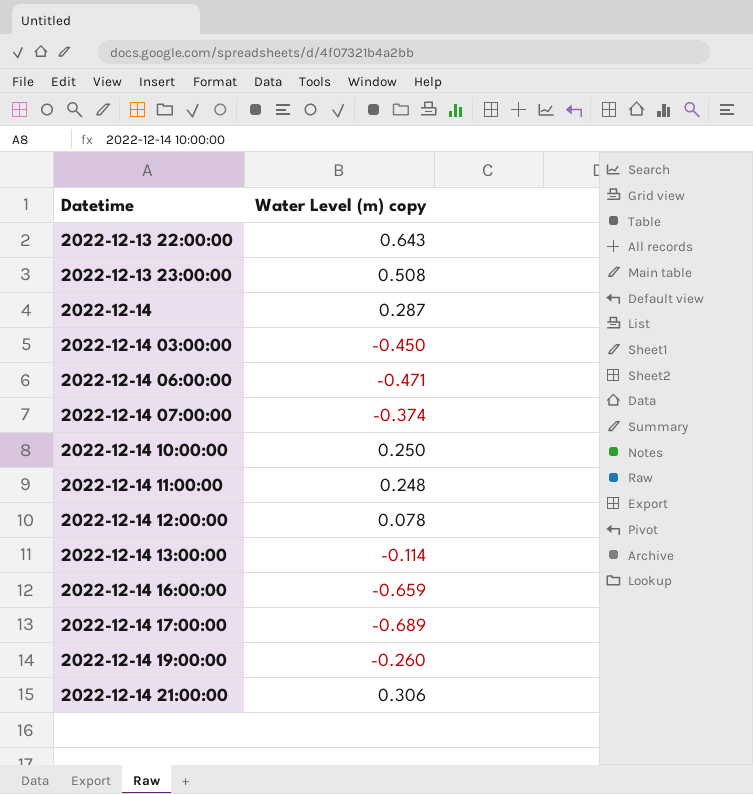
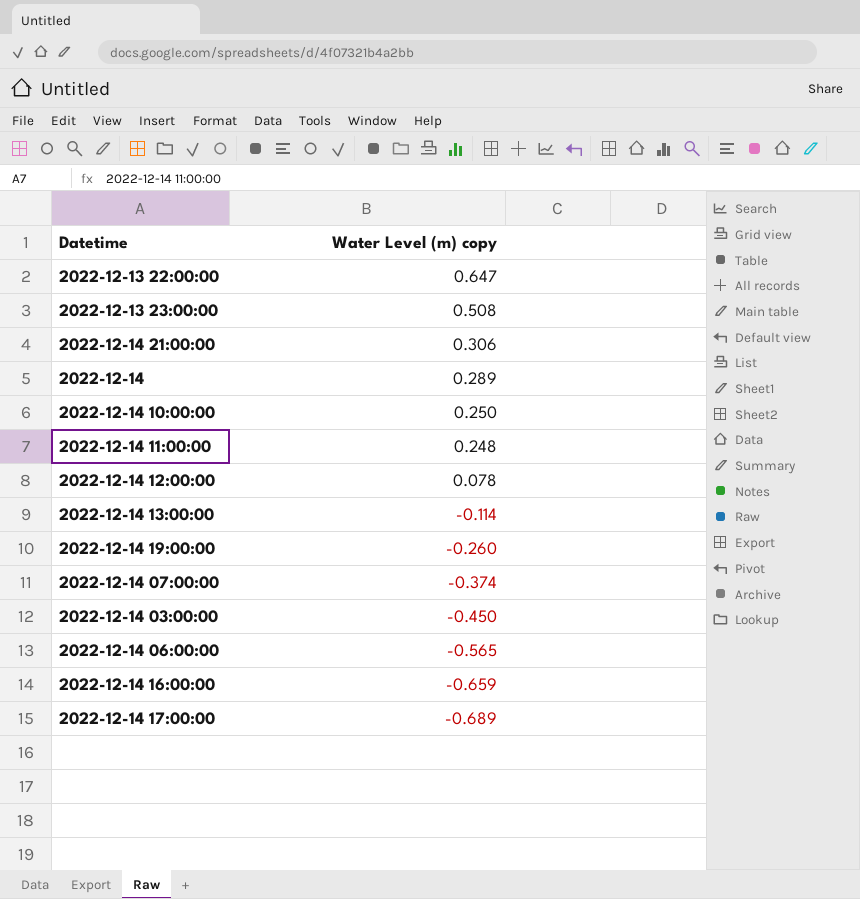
row order: Datetime ascending -> Water Level (m) copy descending
2022-12-13 22:00:00 | Water Level (m) copy: 0.643 -> 0.647
2022-12-14 | Water Level (m) copy: 0.287 -> 0.289
2022-12-14 06:00:00 | Water Level (m) copy: -0.471 -> -0.565

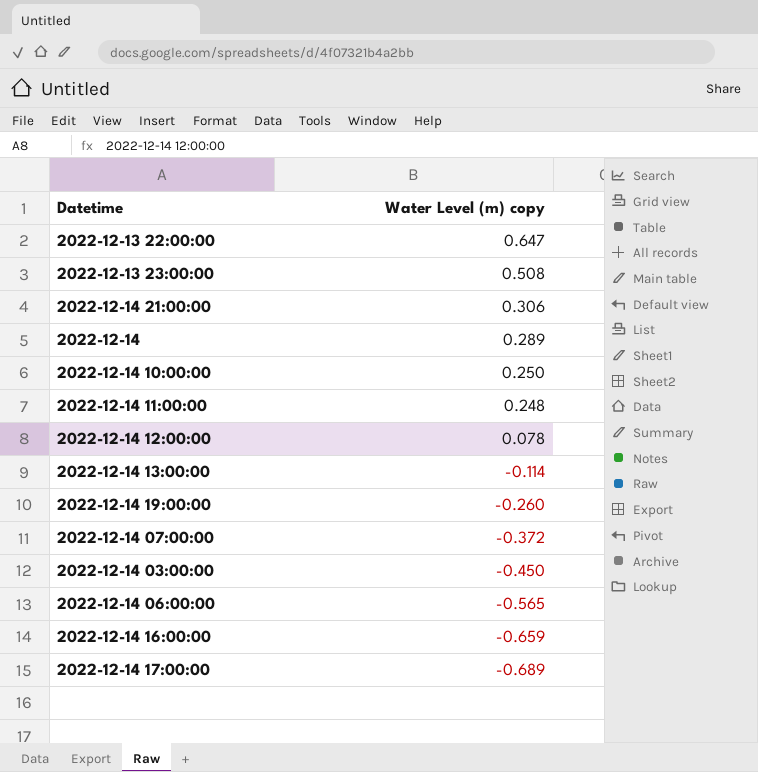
2022-12-14 07:00:00 | Water Level (m) copy: -0.374 -> -0.372

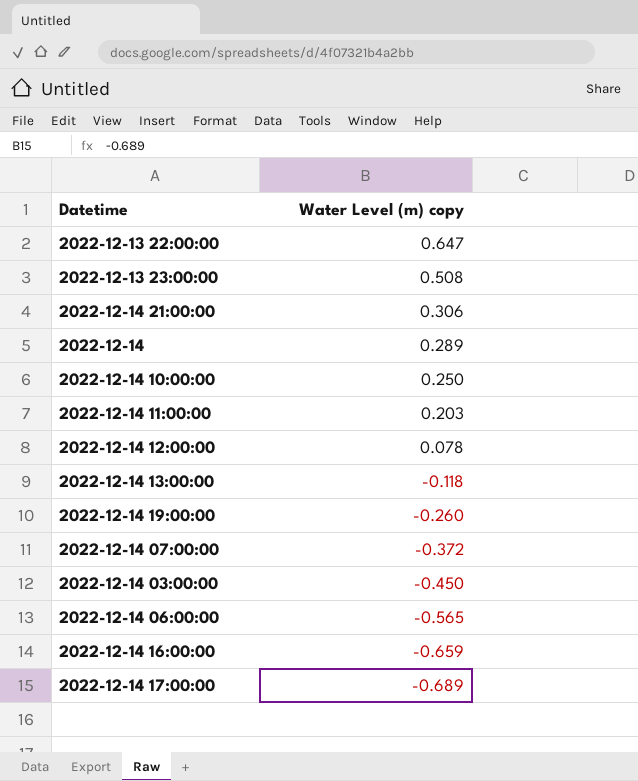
2022-12-14 11:00:00 | Water Level (m) copy: 0.248 -> 0.203
2022-12-14 13:00:00 | Water Level (m) copy: -0.114 -> -0.118

